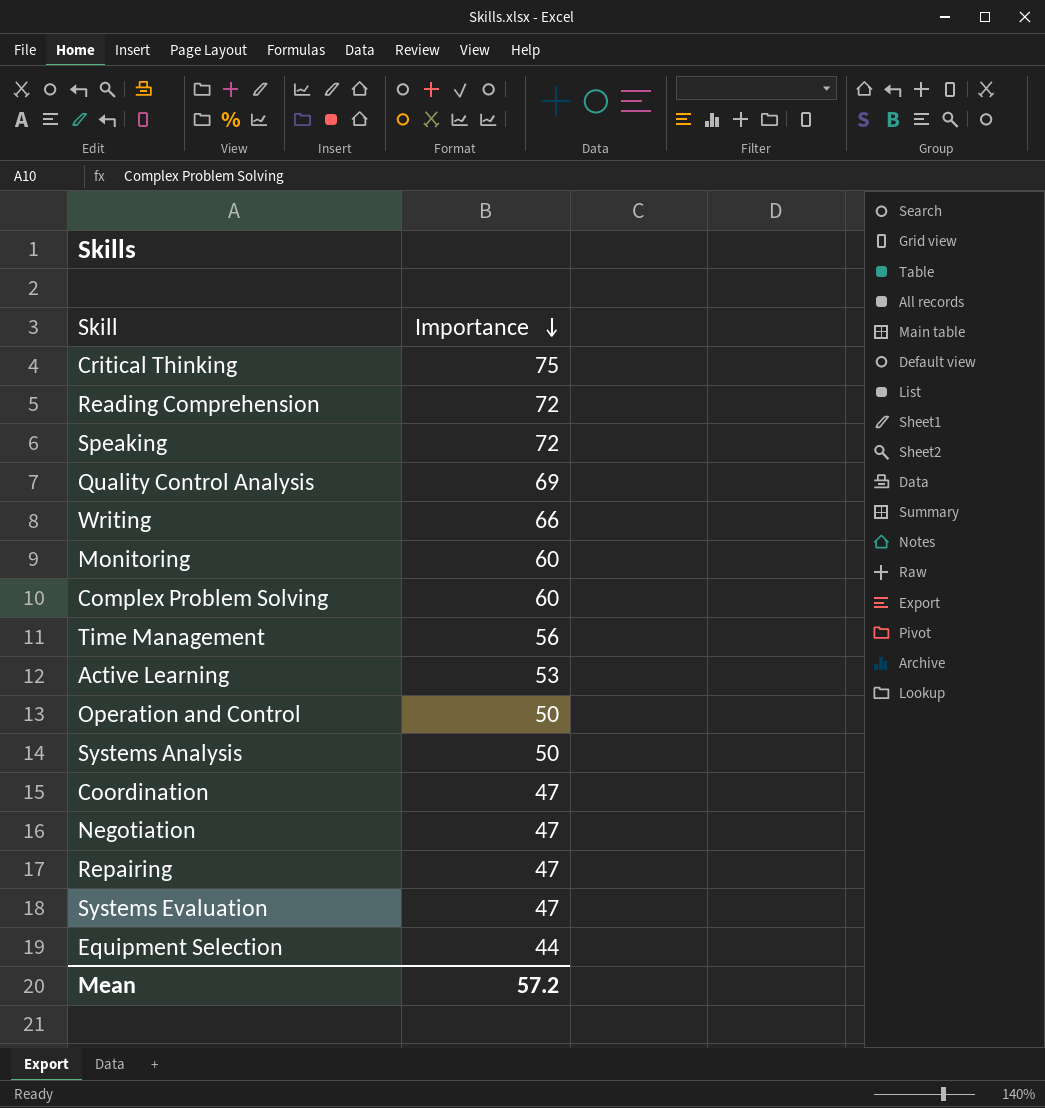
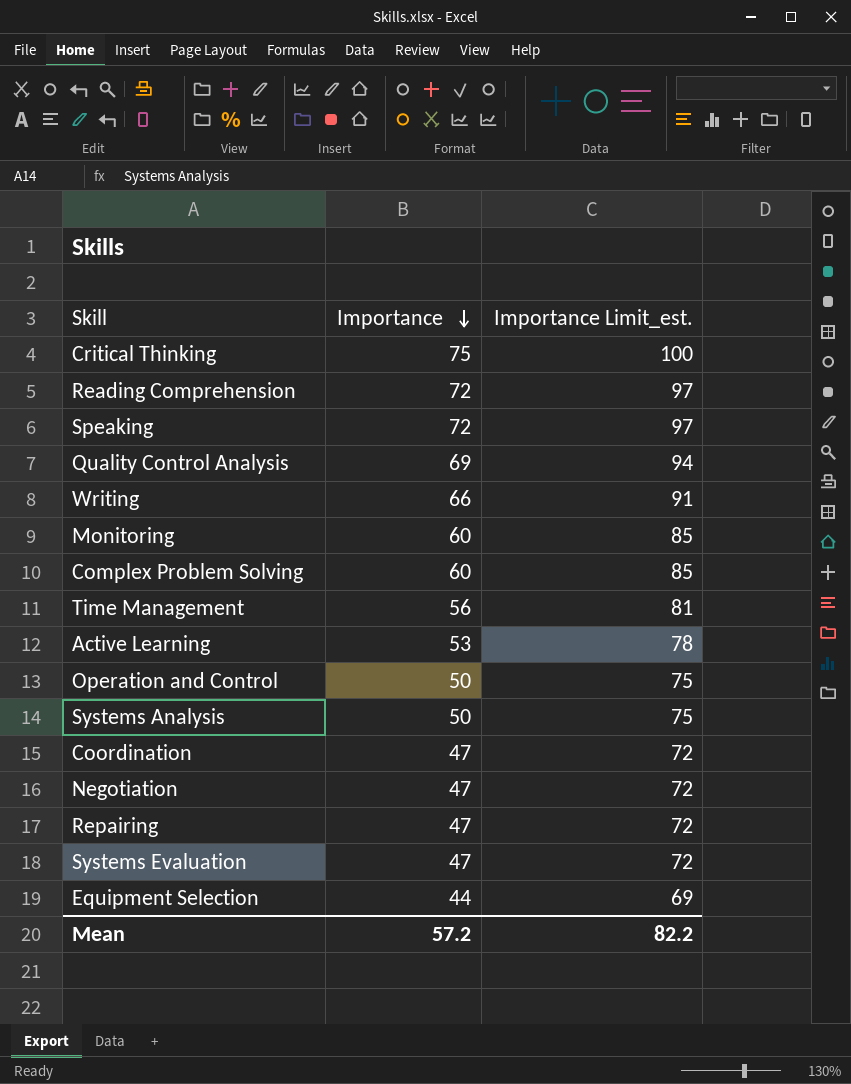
column Importance Limit_est. | formula: none -> [Importance] + 25

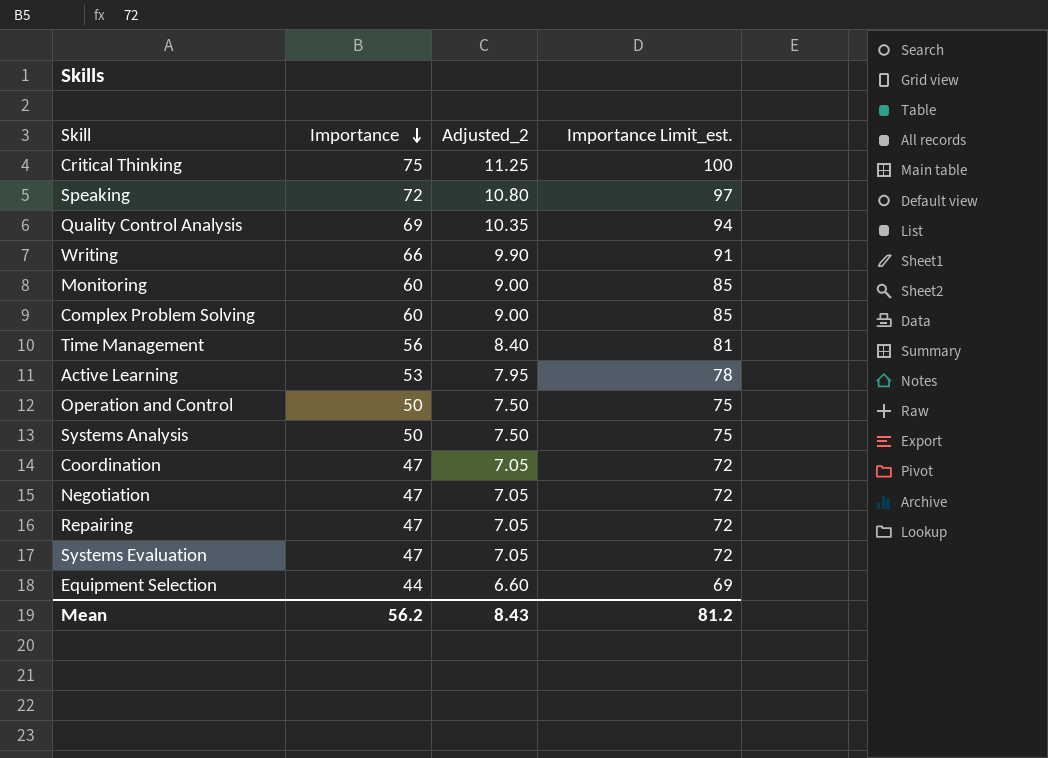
column Adjusted_2 | formula: none -> [Importance] * 0.15
row Reading Comprehension: 72 | 97 -> none
Mean | Importance: 57.2 -> 56.2
Mean | Importance Limit_est.: 82.2 -> 81.2

